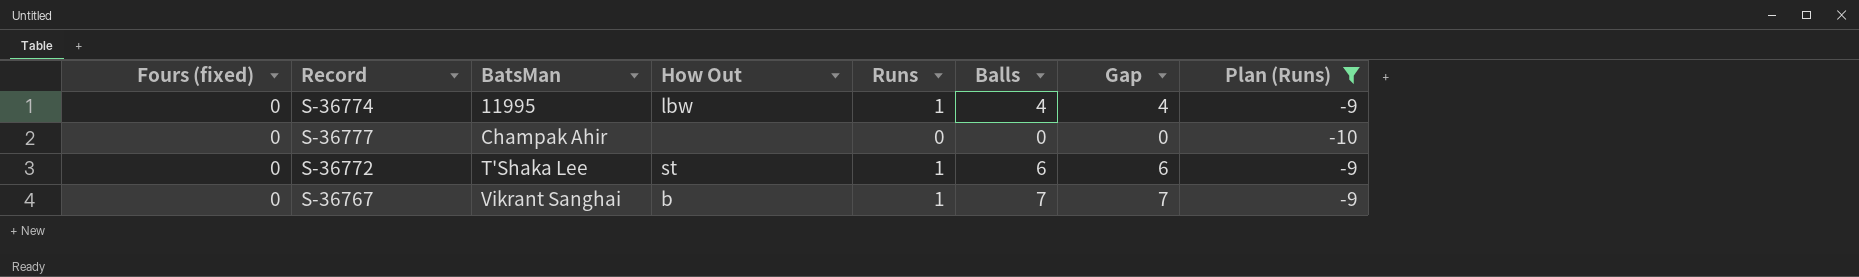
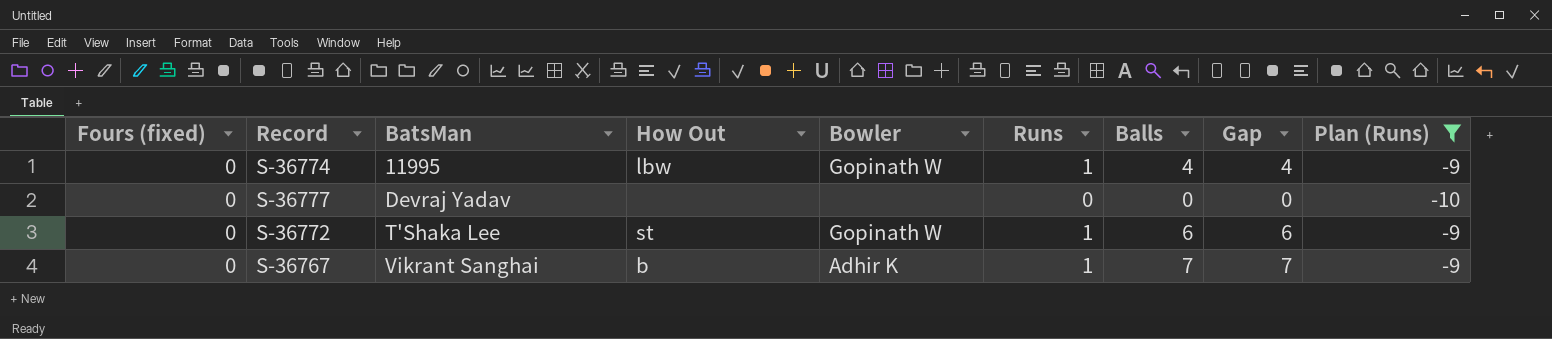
column Bowler | position: none -> 5
S-36777 | BatsMan: Champak Ahir -> Devraj Yadav

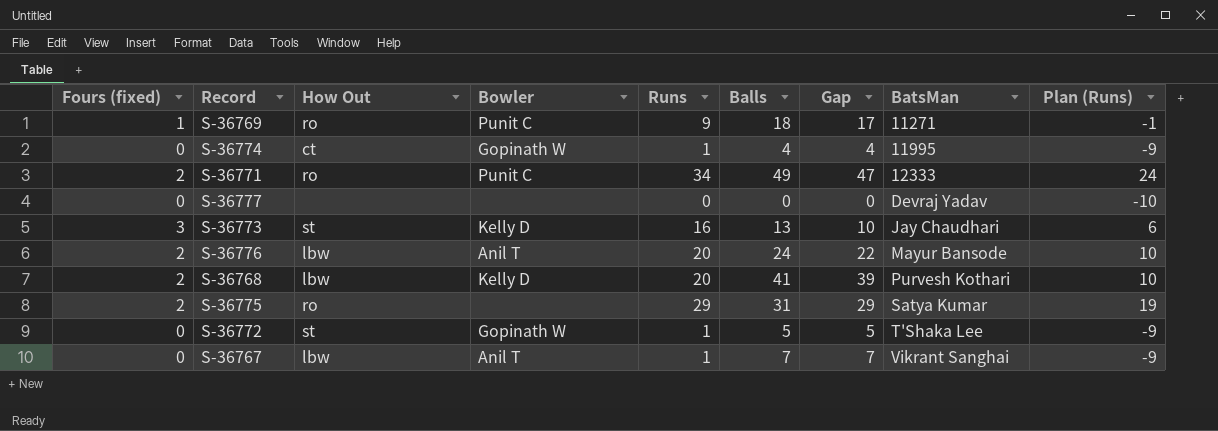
filter: Plan (Runs) <= -9 -> none
column BatsMan | position: 3 -> 8
S-36774 | How Out: lbw -> ct
S-36772 | Balls: 6 -> 5
S-36772 | Gap: 6 -> 5
S-36767 | How Out: b -> lbw
S-36767 | Bowler: Adhir K -> Anil T

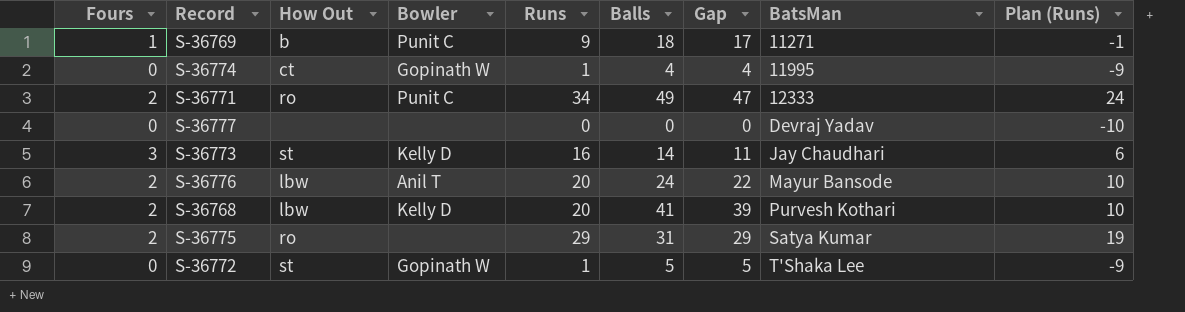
column name: Fours (fixed) -> Fours
row S-36767: 0 | lbw | Anil T | 1 | 7 | 7 | Vikrant Sanghai | -9 -> none
S-36769 | How Out: ro -> b
S-36773 | Balls: 13 -> 14
S-36773 | Gap: 10 -> 11

